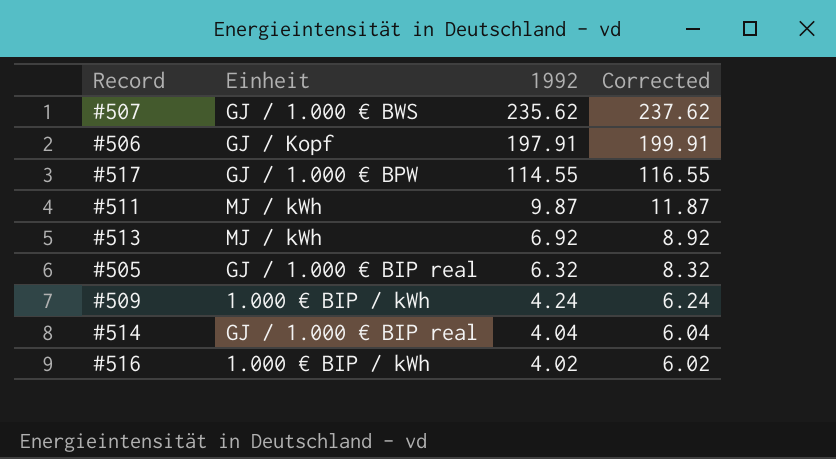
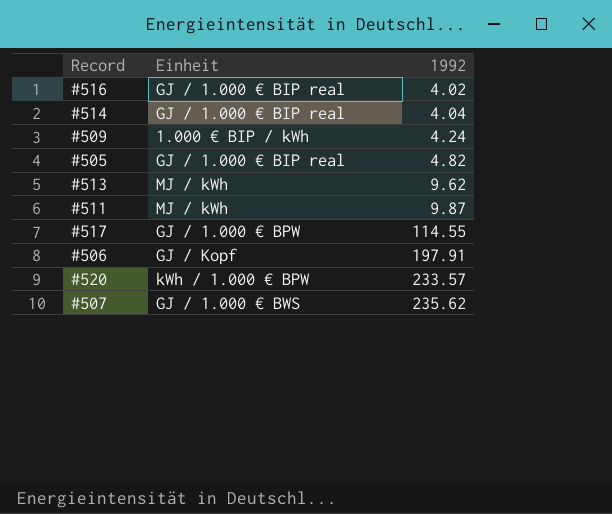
row order: 1992 descending -> 1992 ascending
column Corrected | formula: [1992] + 2 -> none
#516 | Einheit: 1.000 € BIP / kWh -> GJ / 1.000 € BIP real
#505 | 1992: 6.32 -> 4.82
#513 | 1992: 6.92 -> 9.62
row #520: none -> kWh / 1.000 € BPW | 233.57

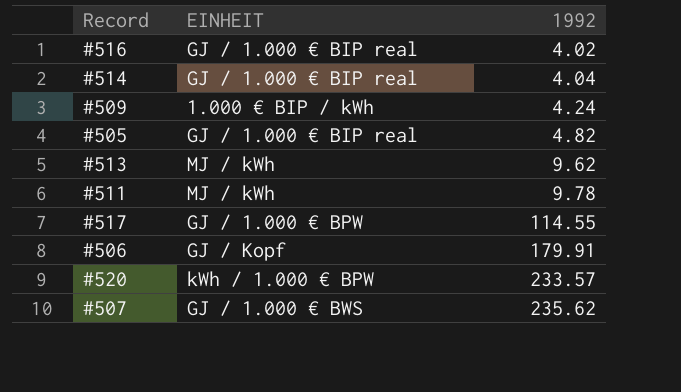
column name: Einheit -> EINHEIT
#511 | 1992: 9.87 -> 9.78
#506 | 1992: 197.91 -> 179.91

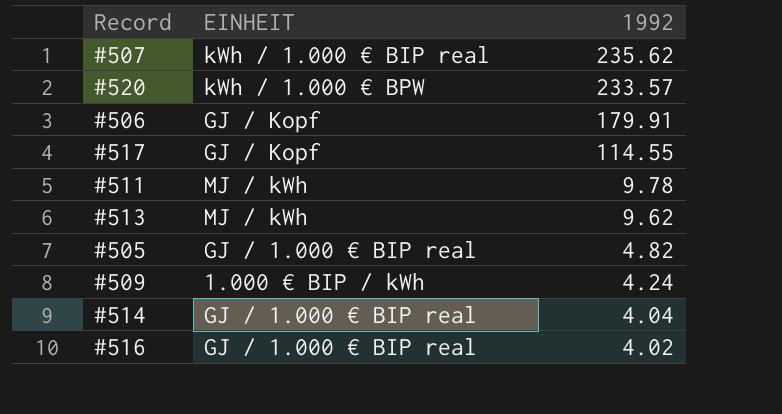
row order: 1992 ascending -> 1992 descending
#507 | EINHEIT: GJ / 1.000 € BWS -> kWh / 1.000 € BIP real
#517 | EINHEIT: GJ / 1.000 € BPW -> GJ / Kopf

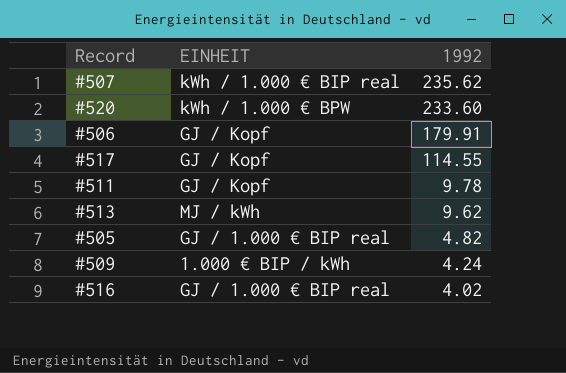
row #514: GJ / 1.000 € BIP real | 4.04 -> none
#520 | 1992: 233.57 -> 233.60
#511 | EINHEIT: MJ / kWh -> GJ / Kopf

